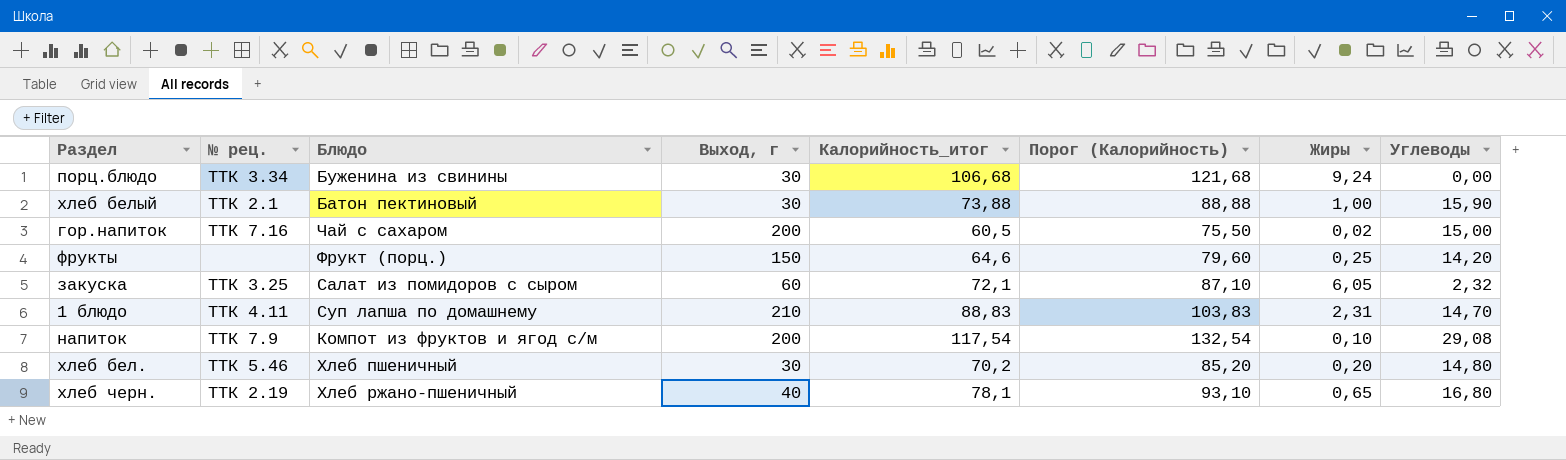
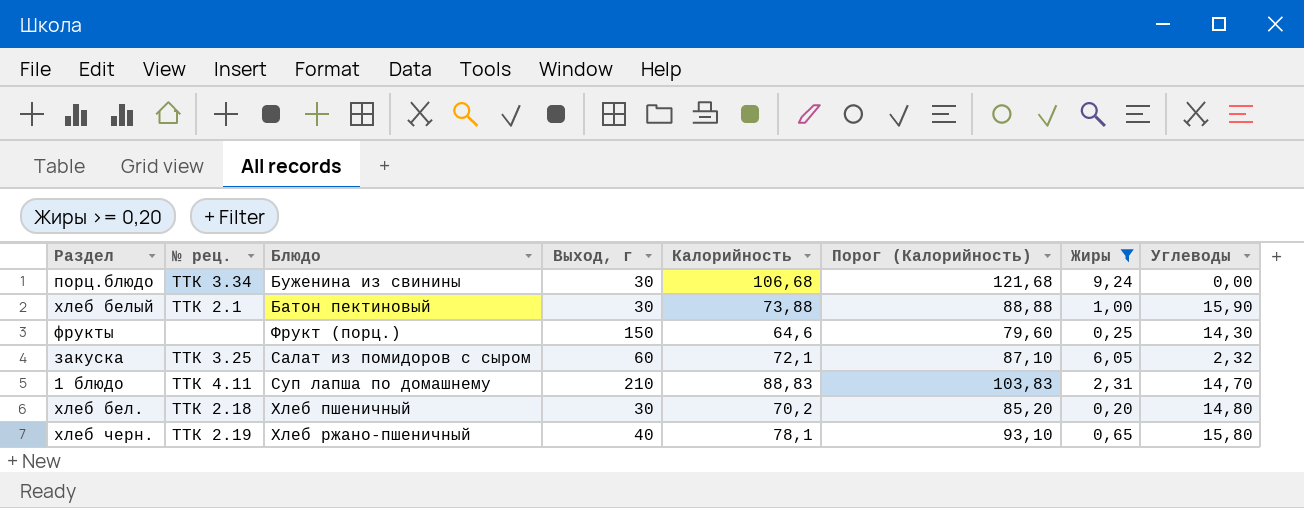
filter: none -> Жиры >= 0,20
column name: Калорийность_итог -> Калорийность
фрукты | Углеводы: 14,20 -> 14,30
хлеб бел. | № рец.: ТТК 5.46 -> ТТК 2.18
хлеб черн. | Углеводы: 16,80 -> 15,80

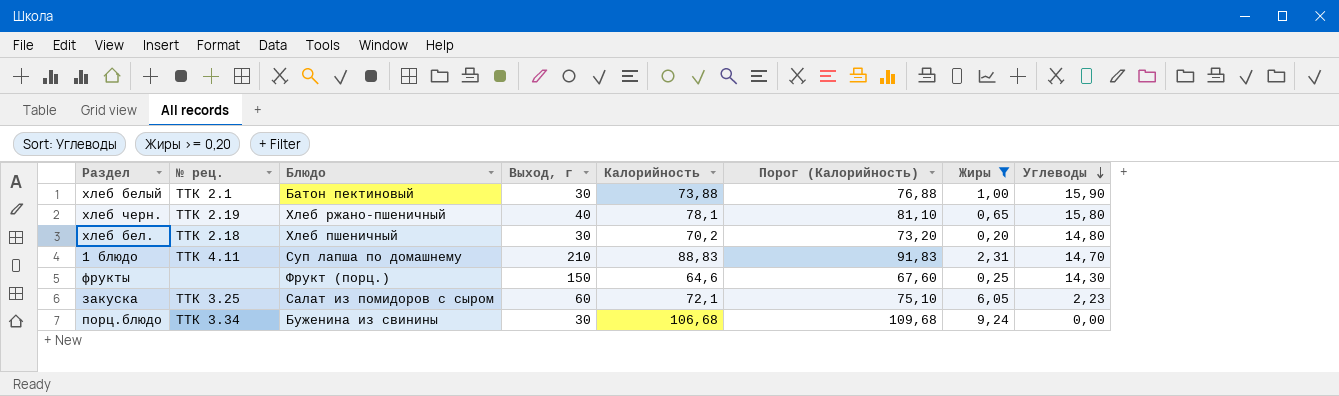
row order: none -> Углеводы descending
column Порог (Калорийность) | formula: [Калорийность] + 15 -> [Калорийность] + 3
закуска | Углеводы: 2,32 -> 2,23

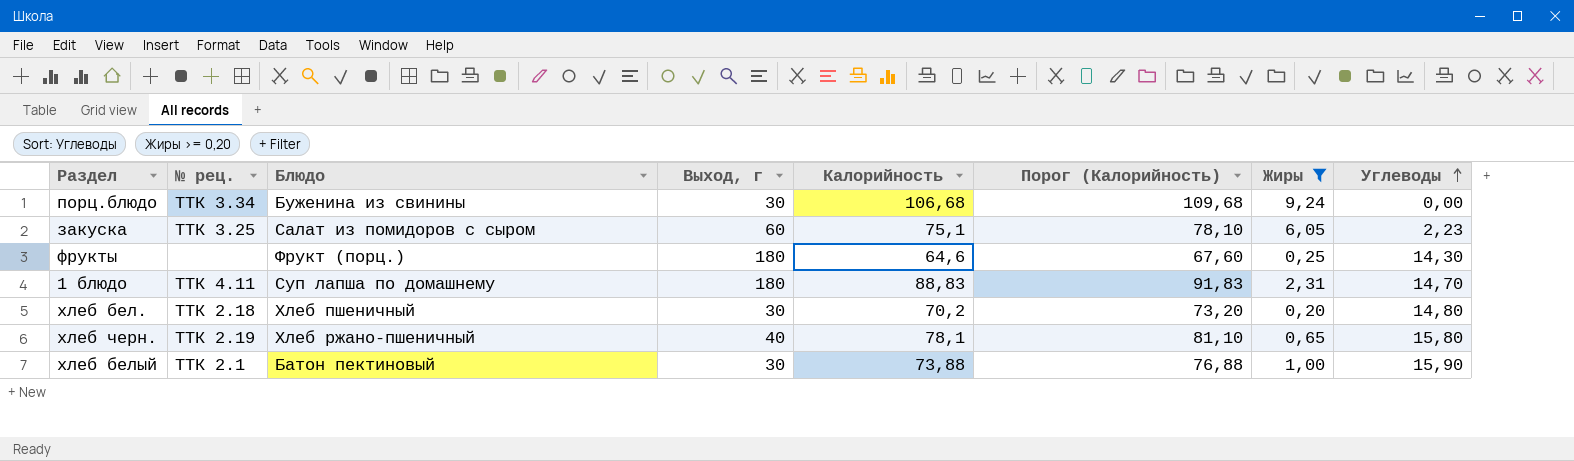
row order: Углеводы descending -> Углеводы ascending
закуска | Калорийность: 72,1 -> 75,1
закуска | Порог (Калорийность): 75,10 -> 78,10
фрукты | Выход, г: 150 -> 180
1 блюдо | Выход, г: 210 -> 180

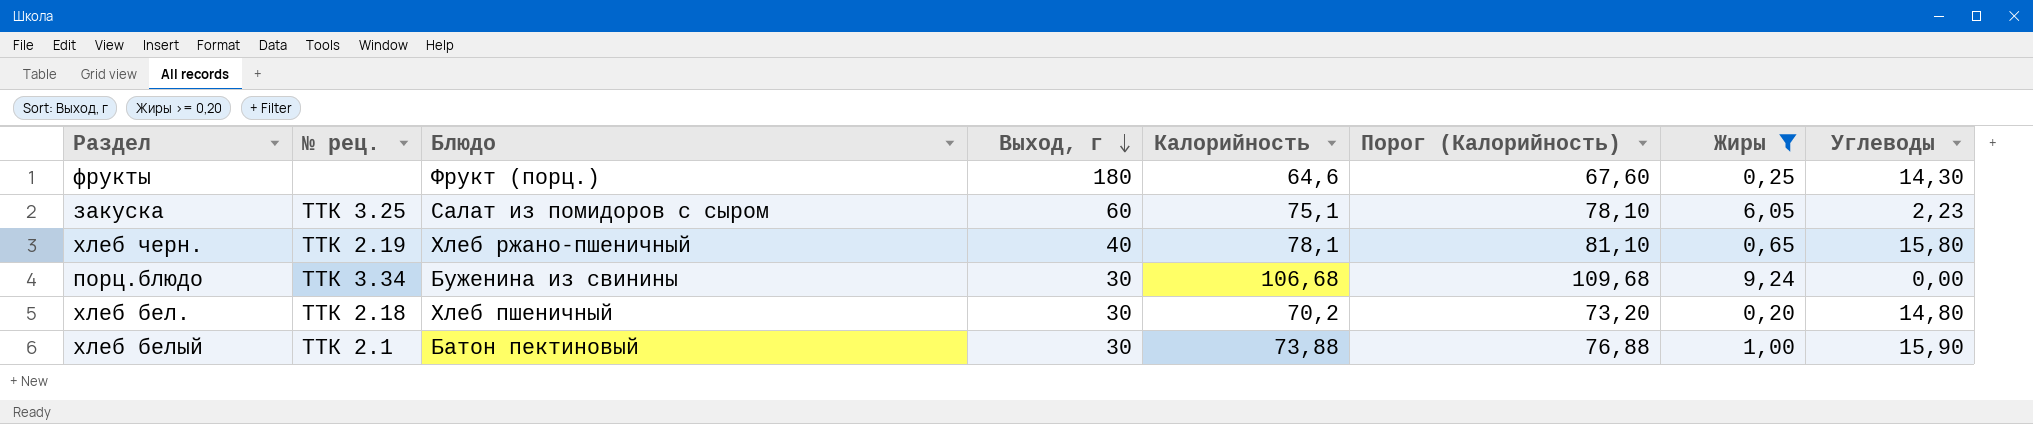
row order: Углеводы ascending -> Выход, г descending
row 1 блюдо: ТТК 4.11 | Суп лапша по домашнему | 180 | 88,83 | 91,83 | 2,31 | 14,70 -> none

